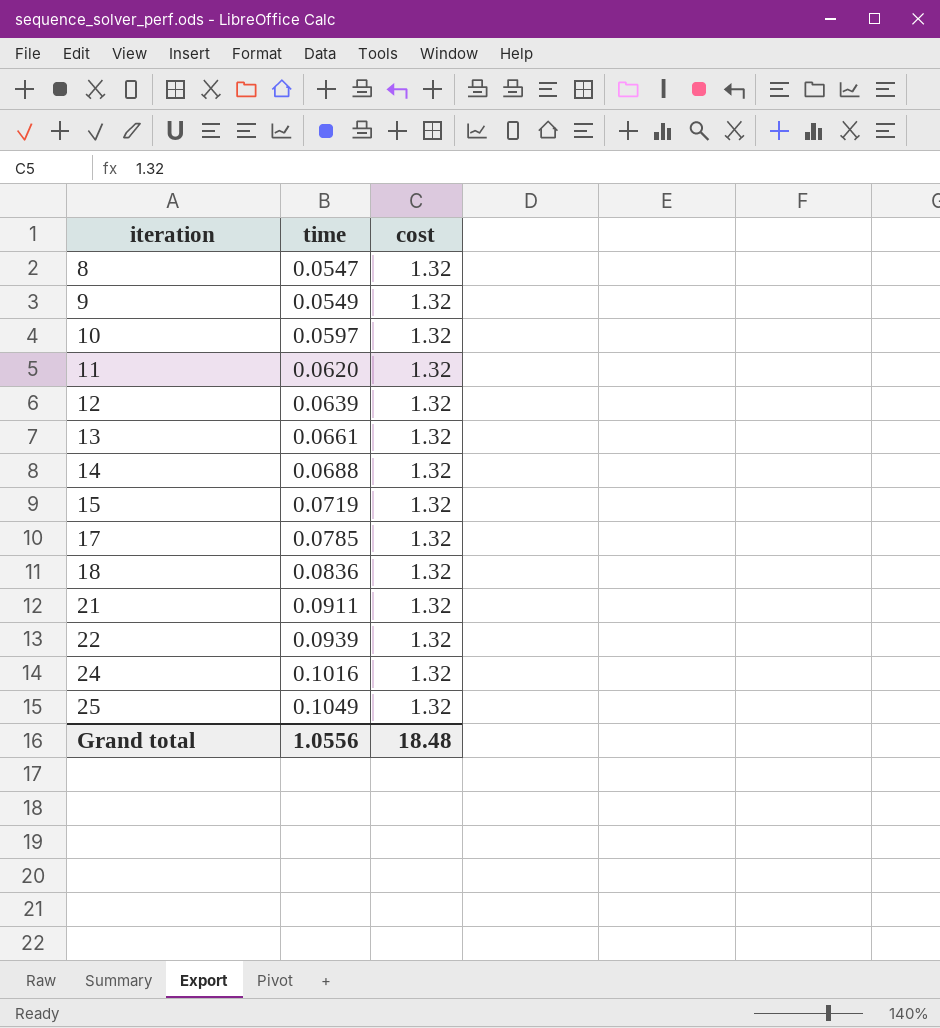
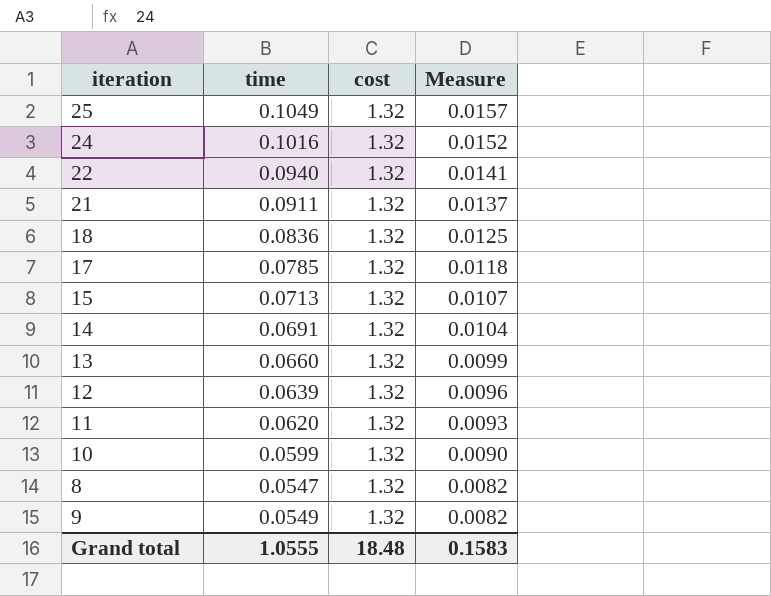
row order: iteration ascending -> Measure descending
column Measure | formula: none -> [time] * 0.15
22 | time: 0.0939 -> 0.0940
15 | time: 0.0719 -> 0.0713
14 | time: 0.0688 -> 0.0691
13 | time: 0.0661 -> 0.0660
10 | time: 0.0597 -> 0.0599
Grand total | time: 1.0556 -> 1.0555

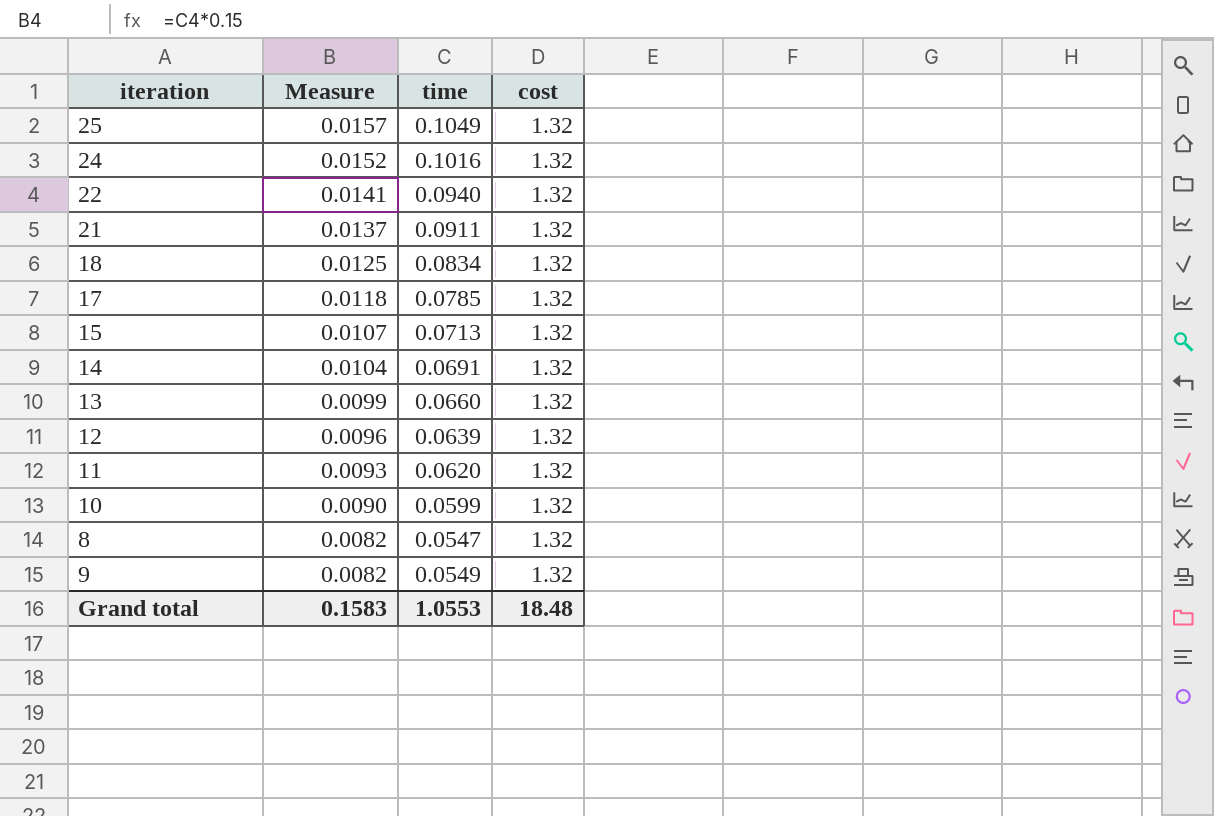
column Measure | position: 4 -> 2
18 | time: 0.0836 -> 0.0834
Grand total | time: 1.0555 -> 1.0553

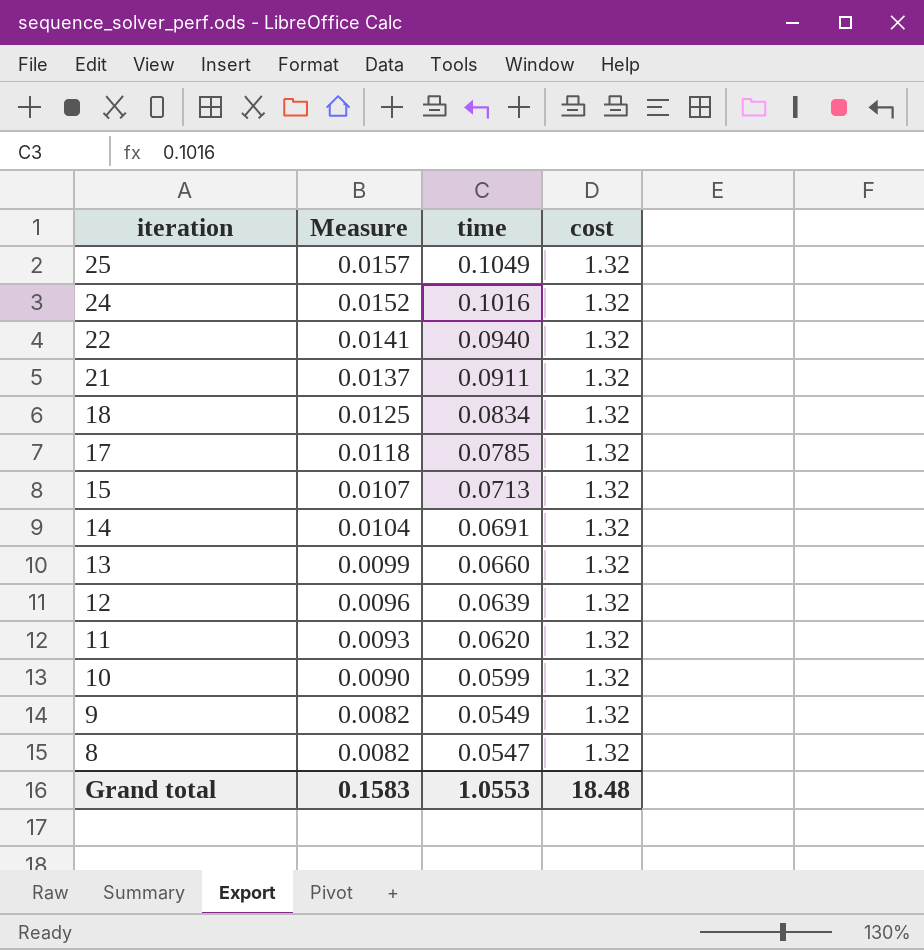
row order: Measure descending -> iteration descending

